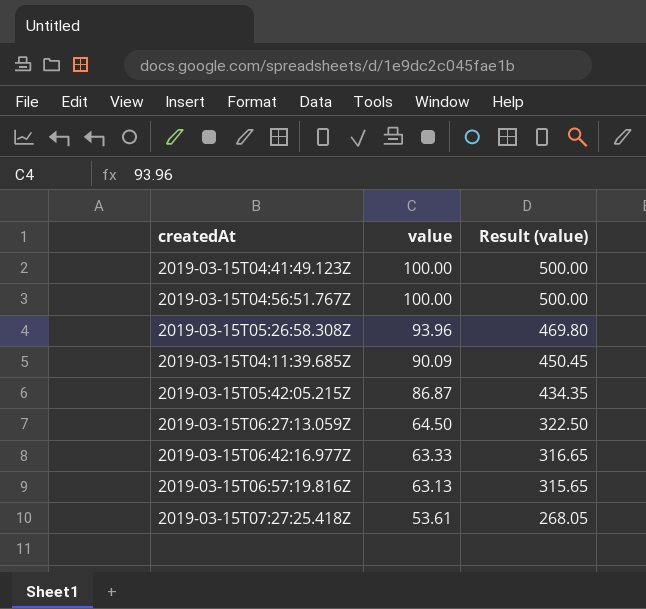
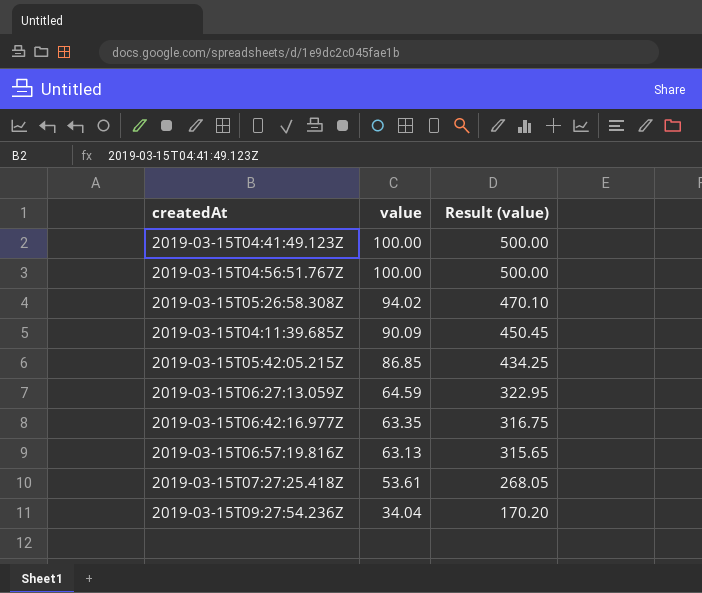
2019-03-15T05:26:58.308Z | value: 93.96 -> 94.02
2019-03-15T05:26:58.308Z | Result (value): 469.80 -> 470.10
2019-03-15T05:42:05.215Z | value: 86.87 -> 86.85
2019-03-15T05:42:05.215Z | Result (value): 434.35 -> 434.25
2019-03-15T06:27:13.059Z | value: 64.50 -> 64.59
2019-03-15T06:27:13.059Z | Result (value): 322.50 -> 322.95
2019-03-15T06:42:16.977Z | value: 63.33 -> 63.35
2019-03-15T06:42:16.977Z | Result (value): 316.65 -> 316.75
row 2019-03-15T09:27:54.236Z: none -> 34.04 | 170.20

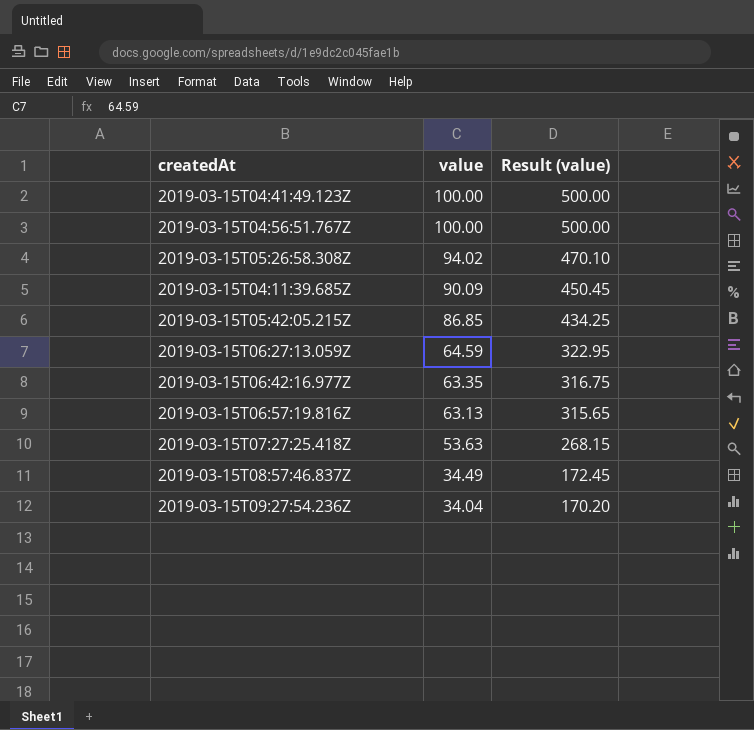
2019-03-15T07:27:25.418Z | value: 53.61 -> 53.63
2019-03-15T07:27:25.418Z | Result (value): 268.05 -> 268.15
row 2019-03-15T08:57:46.837Z: none -> 34.49 | 172.45

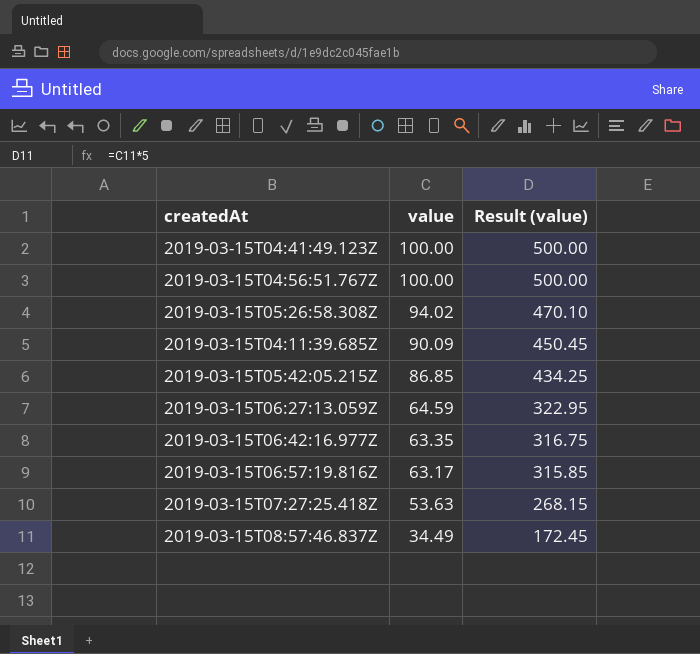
row 2019-03-15T09:27:54.236Z: 34.04 | 170.20 -> none
2019-03-15T06:57:19.816Z | value: 63.13 -> 63.17
2019-03-15T06:57:19.816Z | Result (value): 315.65 -> 315.85

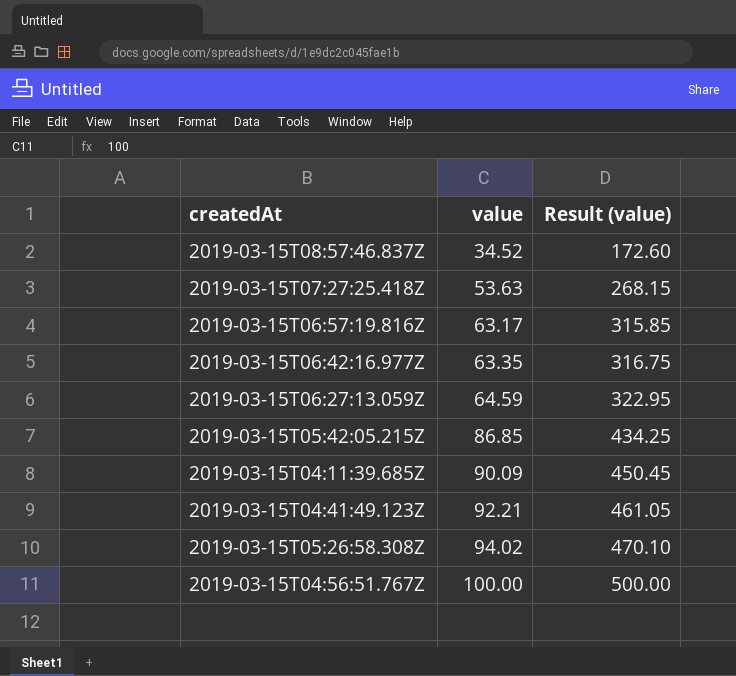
row order: value descending -> value ascending
2019-03-15T08:57:46.837Z | value: 34.49 -> 34.52
2019-03-15T08:57:46.837Z | Result (value): 172.45 -> 172.60
2019-03-15T04:41:49.123Z | value: 100.00 -> 92.21
2019-03-15T04:41:49.123Z | Result (value): 500.00 -> 461.05

